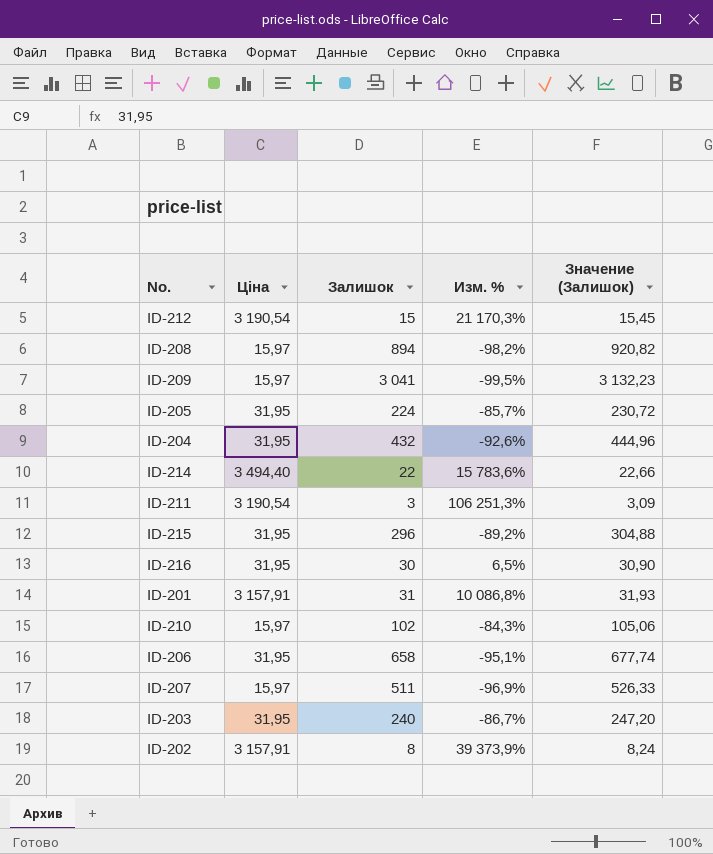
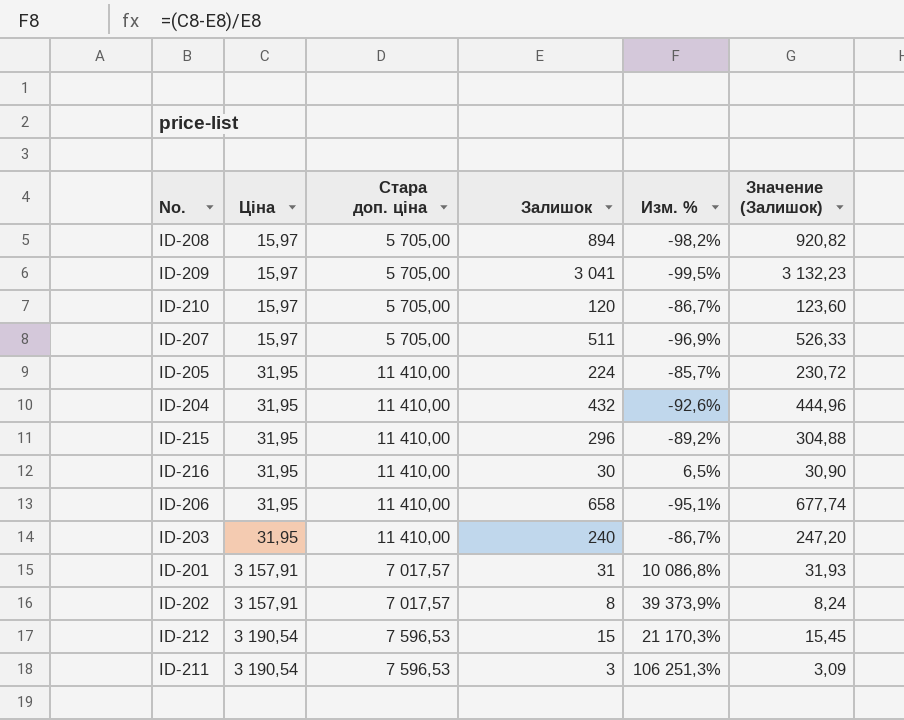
row order: none -> Ціна ascending
column Стара доп. ціна | position: none -> 3
row ID-214: 3 494,40 | 22 | 15 783,6% | 22,66 -> none
ID-210 | Залишок: 102 -> 120
ID-210 | Изм. %: -84,3% -> -86,7%
ID-210 | Значение (Залишок): 105,06 -> 123,60

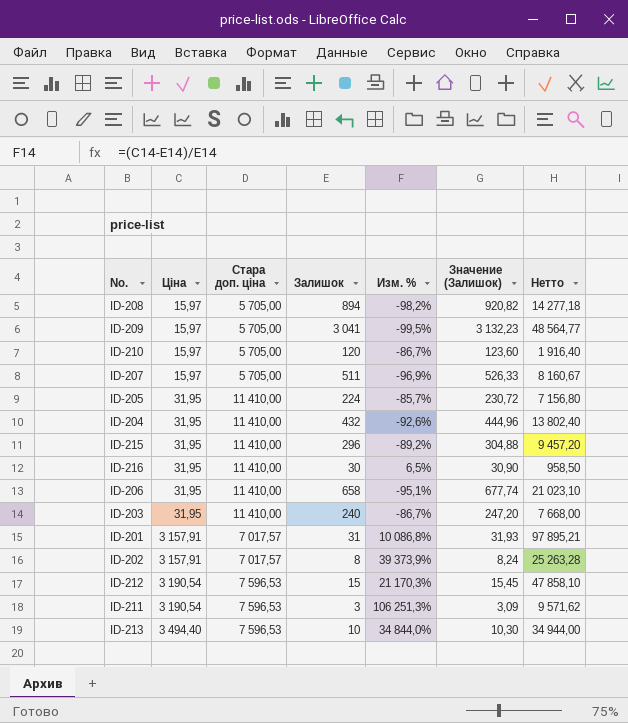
column Нетто | formula: none -> [Ціна] * [Залишок]
row ID-213: none -> 3 494,40 | 7 596,53 | 10 | 34 844,0% | 10,30 | 34 944,00

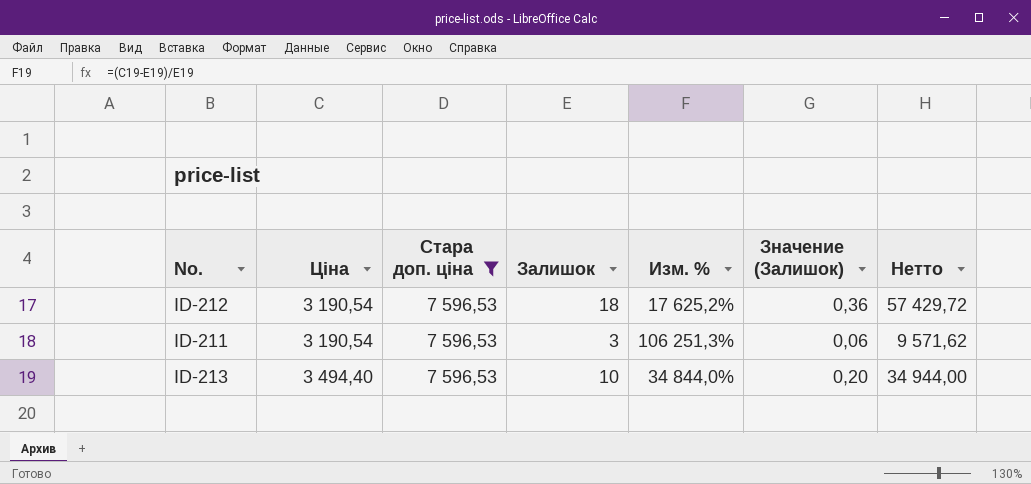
filter: none -> Стара доп. ціна = 7 596,53
column Значение (Залишок) | formula: [Залишок] * 1,03 -> [Залишок] * 0,02
ID-212 | Залишок: 15 -> 18
ID-212 | Изм. %: 21 170,3% -> 17 625,2%
ID-212 | Нетто: 47 858,10 -> 57 429,72

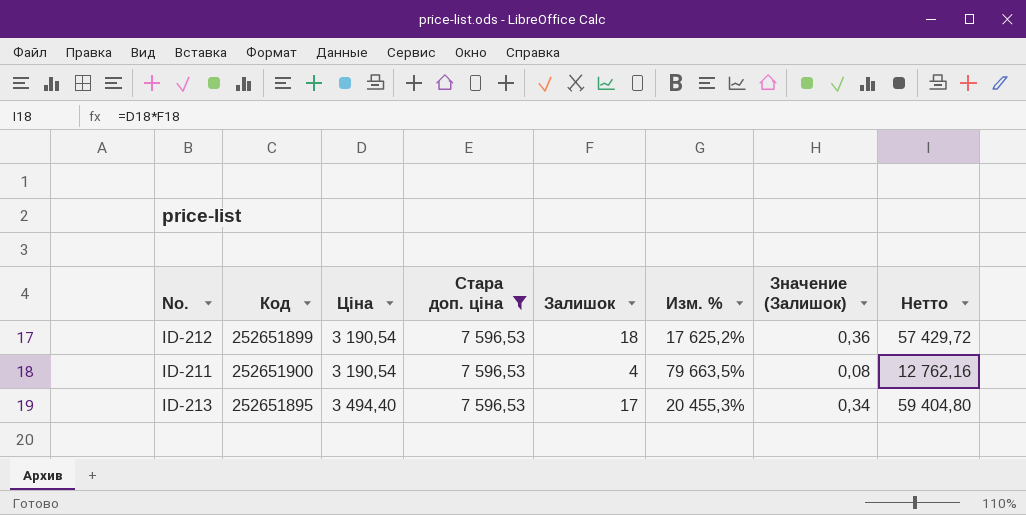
column Код | position: none -> 2
ID-211 | Залишок: 3 -> 4
ID-211 | Изм. %: 106 251,3% -> 79 663,5%
ID-211 | Значение (Залишок): 0,06 -> 0,08
ID-211 | Нетто: 9 571,62 -> 12 762,16
ID-213 | Залишок: 10 -> 17
ID-213 | Изм. %: 34 844,0% -> 20 455,3%
ID-213 | Значение (Залишок): 0,20 -> 0,34
ID-213 | Нетто: 34 944,00 -> 59 404,80

